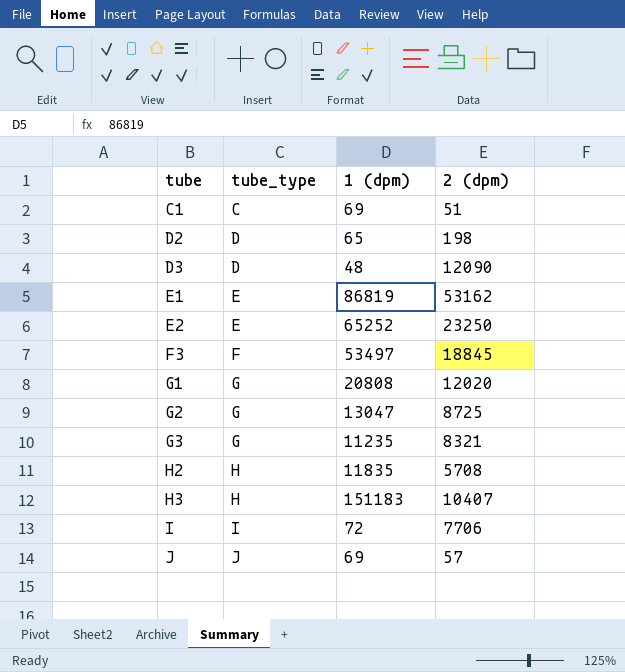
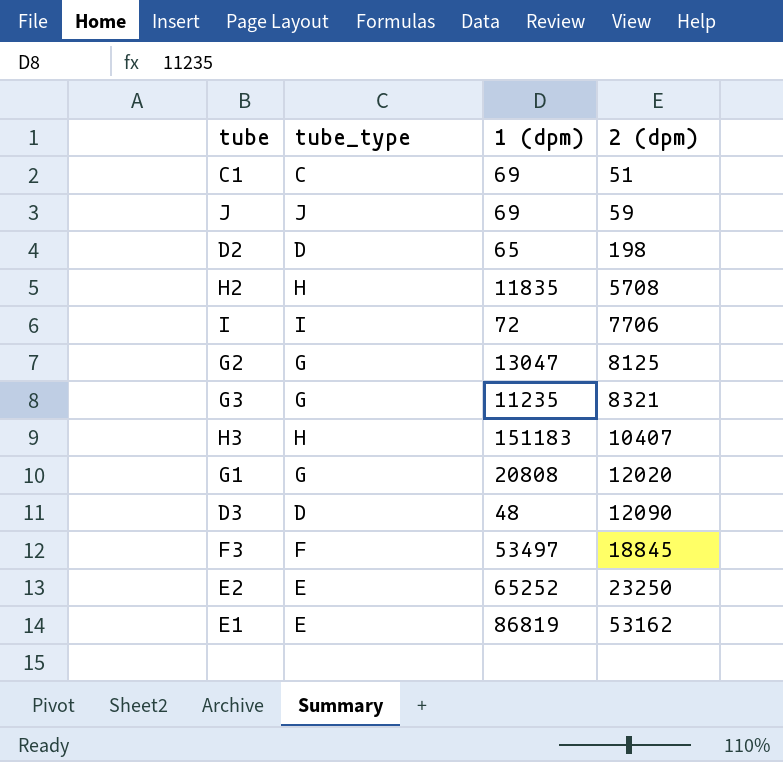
row order: tube ascending -> 2 (dpm) ascending
J | 2 (dpm): 57 -> 59
G2 | 2 (dpm): 8725 -> 8125

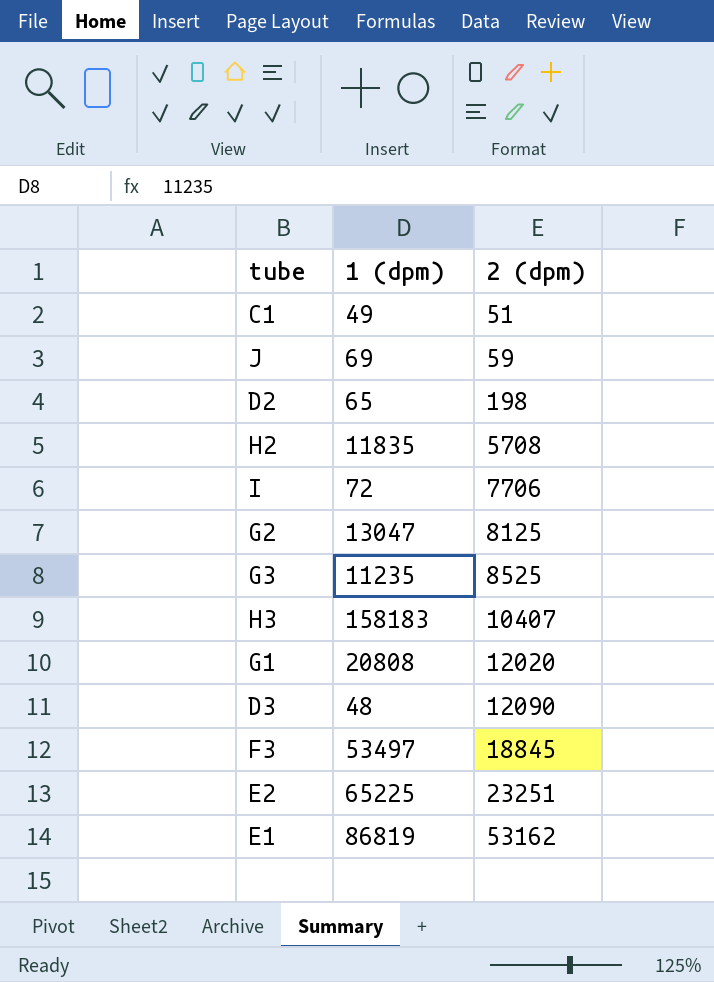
column tube_type | position: 2 -> none
C1 | 1 (dpm): 69 -> 49
G3 | 2 (dpm): 8321 -> 8525
H3 | 1 (dpm): 151183 -> 158183
E2 | 1 (dpm): 65252 -> 65225
E2 | 2 (dpm): 23250 -> 23251

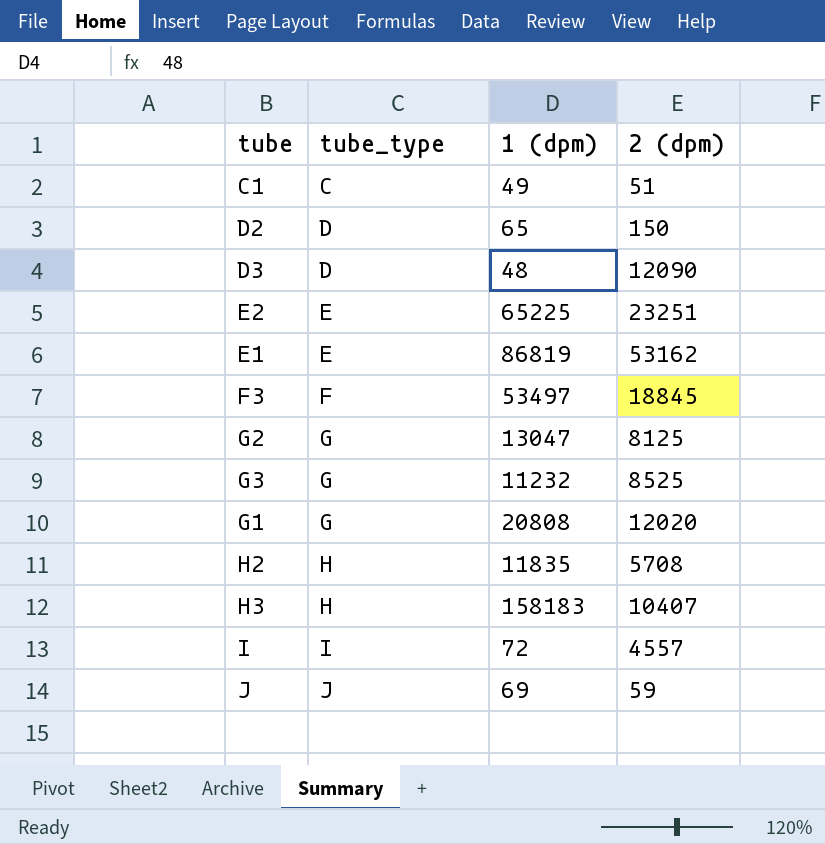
row order: 2 (dpm) ascending -> tube_type ascending
column tube_type | position: none -> 2
D2 | 2 (dpm): 198 -> 150
G3 | 1 (dpm): 11235 -> 11232
I | 2 (dpm): 7706 -> 4557

